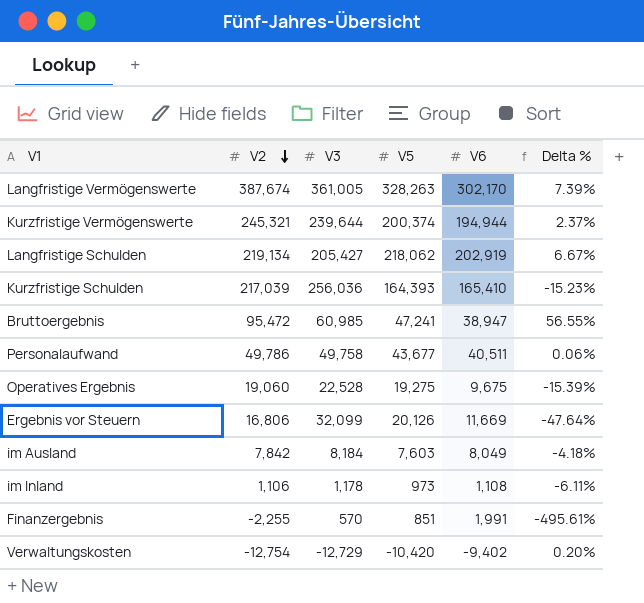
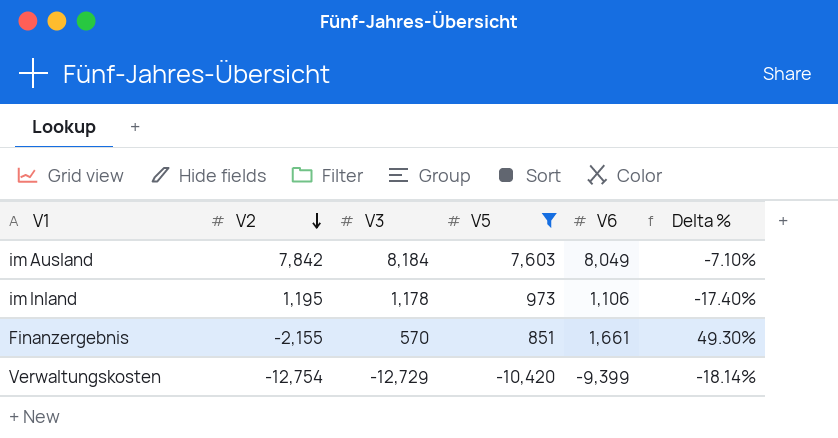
filter: none -> V5 <= 7,603
column Delta % | formula: ([V2] - [V3]) / [V3] -> ([V5] - [V3]) / [V3]
im Inland | V2: 1,106 -> 1,195
im Inland | V6: 1,108 -> 1,106
Finanzergebnis | V2: -2,255 -> -2,155
Finanzergebnis | V6: 1,991 -> 1,661
Verwaltungskosten | V6: -9,402 -> -9,399

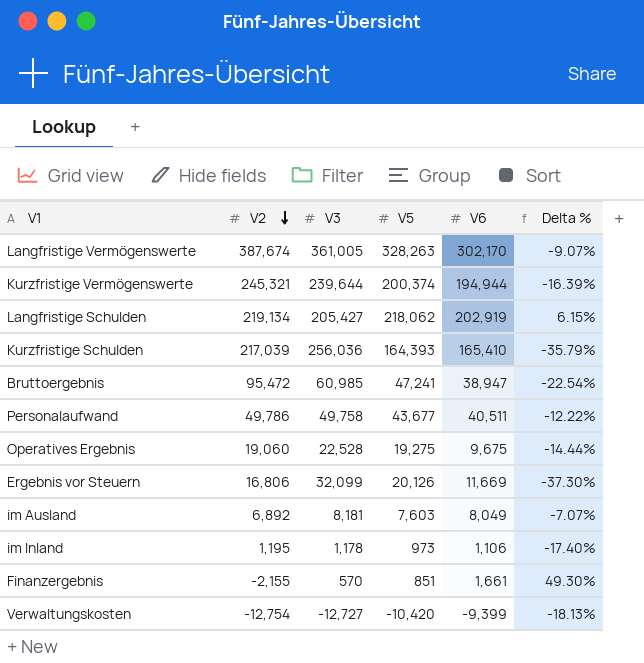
filter: V5 <= 7,603 -> none
im Ausland | V2: 7,842 -> 6,892
im Ausland | V3: 8,184 -> 8,181
im Ausland | Delta %: -7.10% -> -7.07%
Verwaltungskosten | V3: -12,729 -> -12,727
Verwaltungskosten | Delta %: -18.14% -> -18.13%

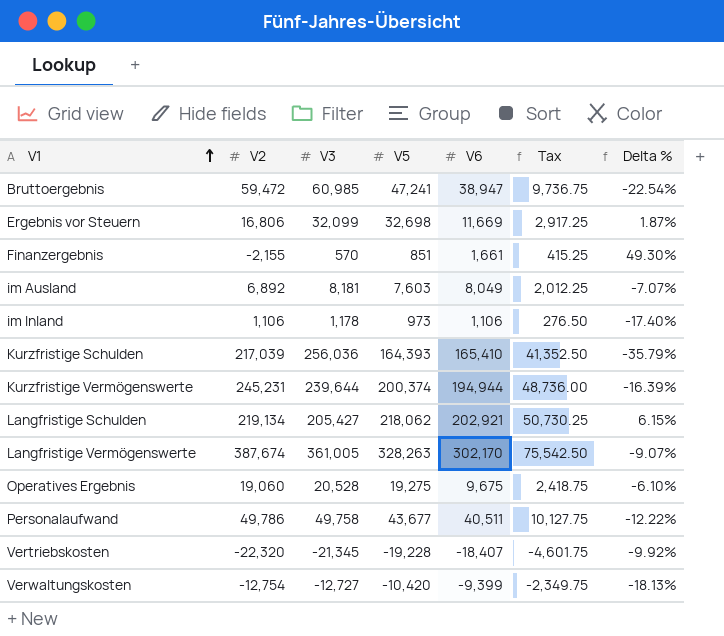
row order: V2 descending -> V1 ascending
column Tax | formula: none -> [V6] * 0.25
Bruttoergebnis | V2: 95,472 -> 59,472
Ergebnis vor Steuern | V5: 20,126 -> 32,698
Ergebnis vor Steuern | Delta %: -37.30% -> 1.87%
im Inland | V2: 1,195 -> 1,106
Kurzfristige Vermögenswerte | V2: 245,321 -> 245,231
Langfristige Schulden | V6: 202,919 -> 202,921
Operatives Ergebnis | V3: 22,528 -> 20,528
Operatives Ergebnis | Delta %: -14.44% -> -6.10%
row Vertriebskosten: none -> -22,320 | -21,345 | -19,228 | -18,407 | -4,601.75 | -9.92%

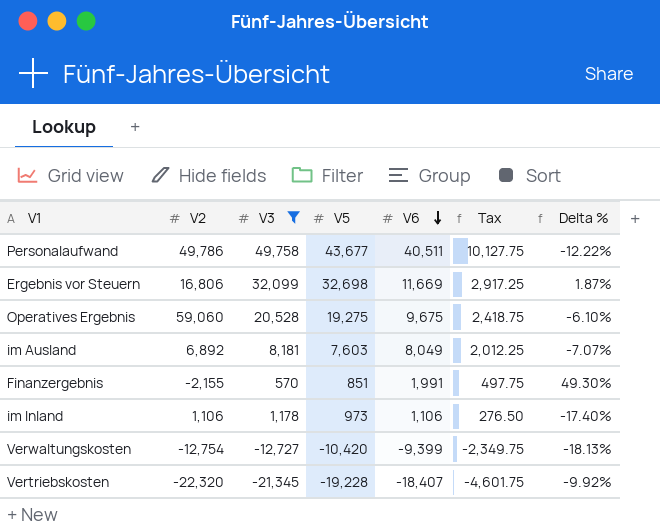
filter: none -> V3 <= 49,758
row order: V1 ascending -> V6 descending
Operatives Ergebnis | V2: 19,060 -> 59,060
Finanzergebnis | V6: 1,661 -> 1,991
Finanzergebnis | Tax: 415.25 -> 497.75

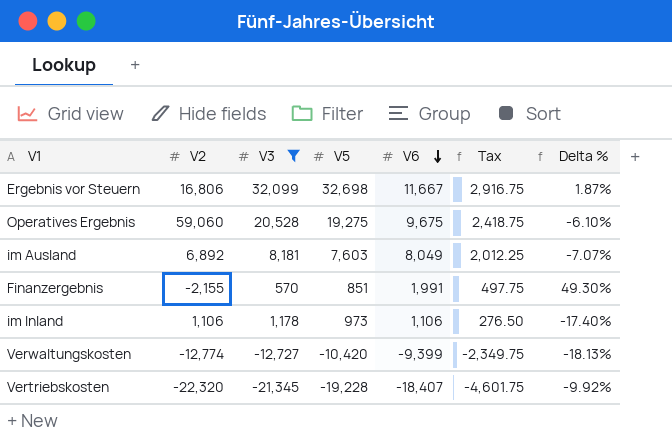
row Personalaufwand: 49,786 | 49,758 | 43,677 | 40,511 | 10,127.75 | -12.22% -> none
Ergebnis vor Steuern | V6: 11,669 -> 11,667
Ergebnis vor Steuern | Tax: 2,917.25 -> 2,916.75
Verwaltungskosten | V2: -12,754 -> -12,774

